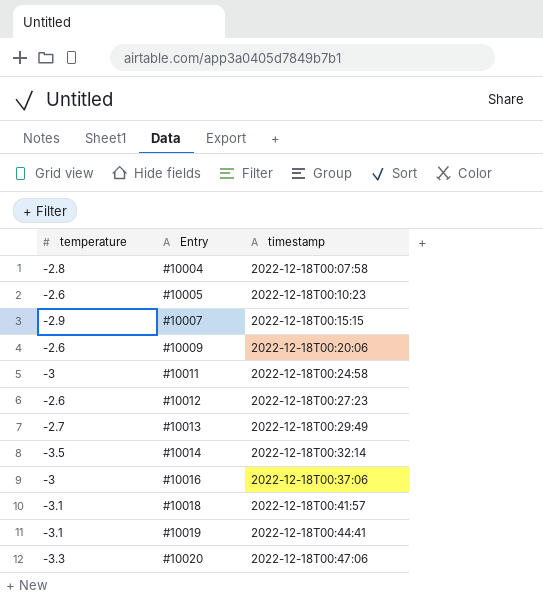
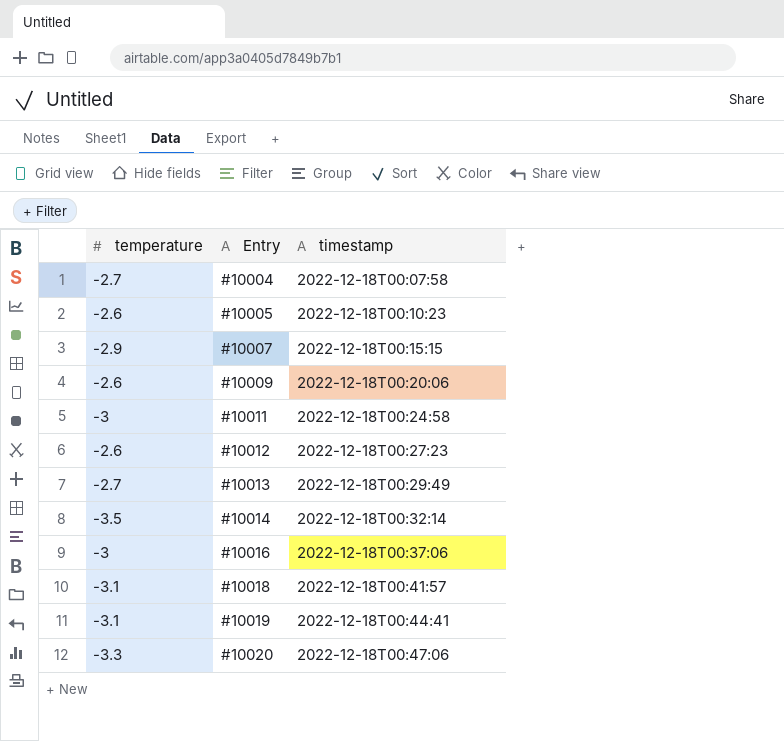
#10004 | temperature: -2.8 -> -2.7

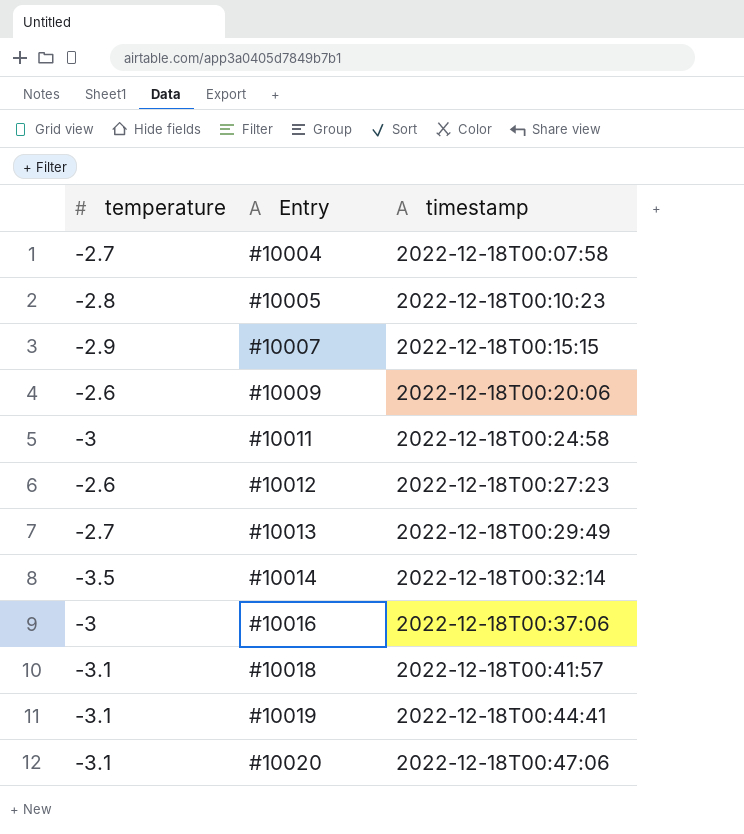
#10005 | temperature: -2.6 -> -2.8
#10020 | temperature: -3.3 -> -3.1

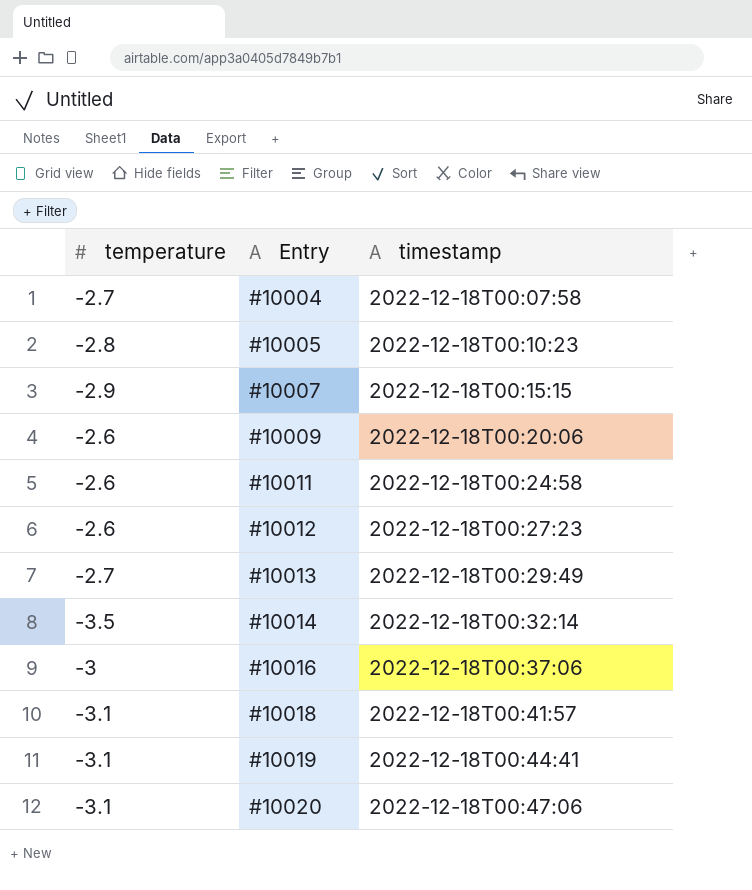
#10011 | temperature: -3 -> -2.6

